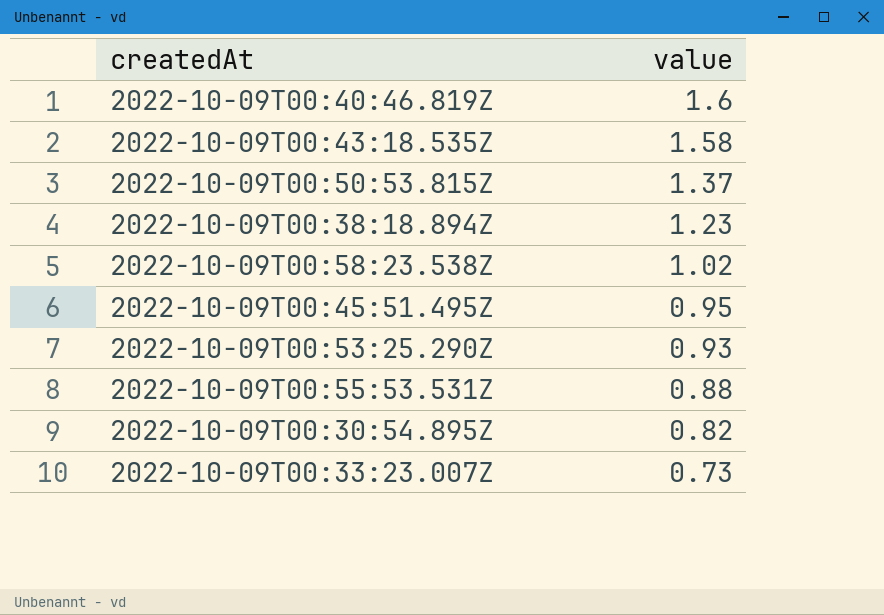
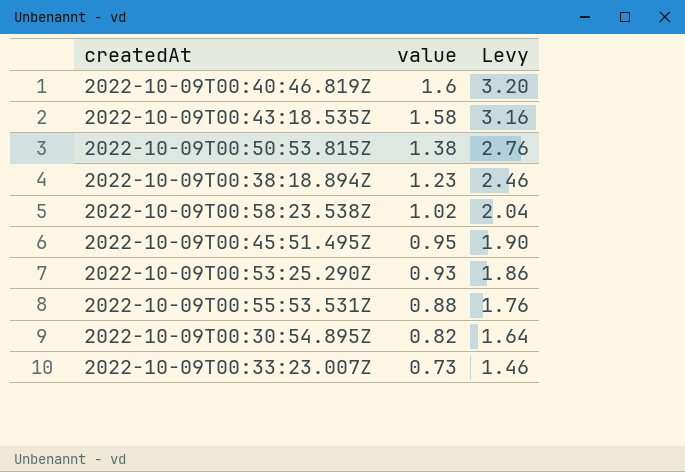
column Levy | formula: none -> [value] * 2
2022-10-09T00:50:53.815Z | value: 1.37 -> 1.38

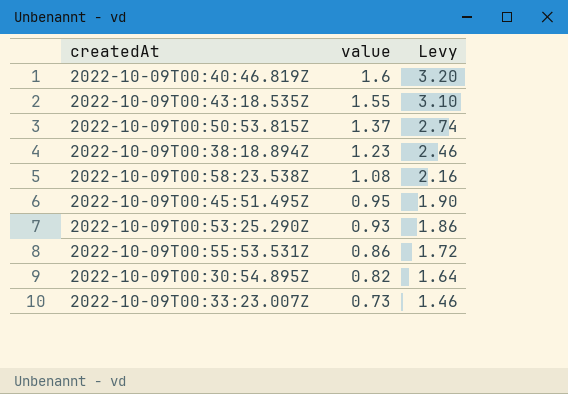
2022-10-09T00:43:18.535Z | value: 1.58 -> 1.55
2022-10-09T00:43:18.535Z | Levy: 3.16 -> 3.10
2022-10-09T00:50:53.815Z | value: 1.38 -> 1.37
2022-10-09T00:50:53.815Z | Levy: 2.76 -> 2.74
2022-10-09T00:58:23.538Z | value: 1.02 -> 1.08
2022-10-09T00:58:23.538Z | Levy: 2.04 -> 2.16
2022-10-09T00:55:53.531Z | value: 0.88 -> 0.86
2022-10-09T00:55:53.531Z | Levy: 1.76 -> 1.72

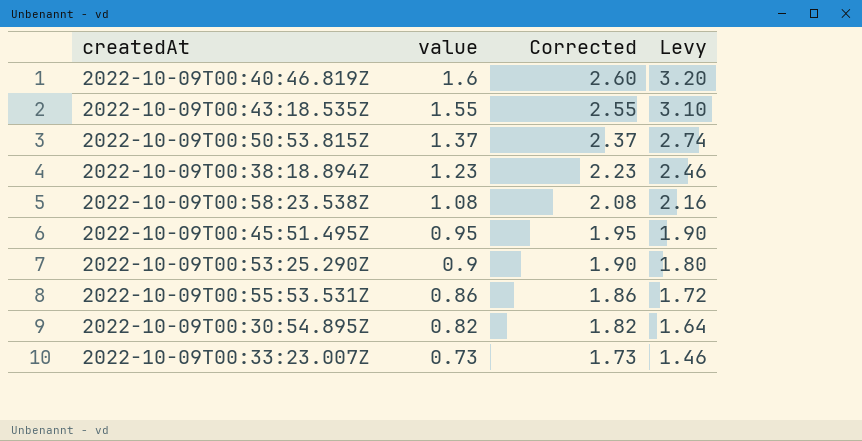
column Corrected | formula: none -> [value] + 1
2022-10-09T00:53:25.290Z | value: 0.93 -> 0.9
2022-10-09T00:53:25.290Z | Levy: 1.86 -> 1.80

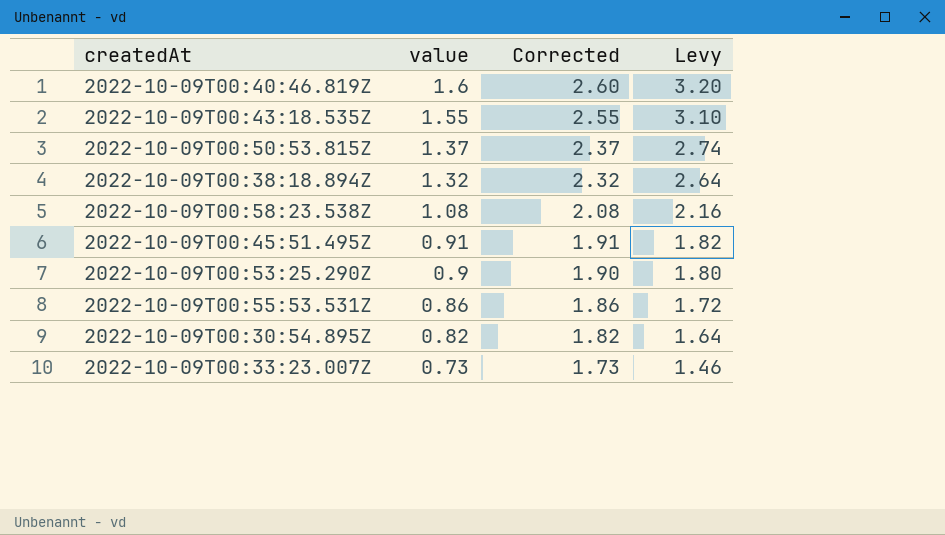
2022-10-09T00:38:18.894Z | value: 1.23 -> 1.32
2022-10-09T00:38:18.894Z | Corrected: 2.23 -> 2.32
2022-10-09T00:38:18.894Z | Levy: 2.46 -> 2.64
2022-10-09T00:45:51.495Z | value: 0.95 -> 0.91
2022-10-09T00:45:51.495Z | Corrected: 1.95 -> 1.91
2022-10-09T00:45:51.495Z | Levy: 1.90 -> 1.82

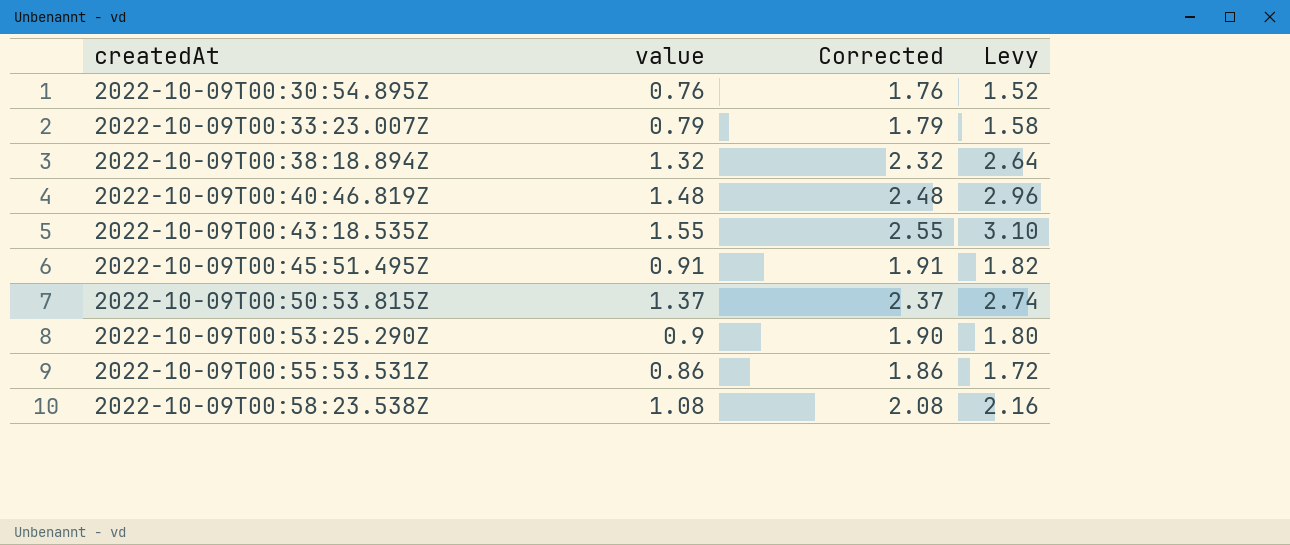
row order: value descending -> createdAt ascending
2022-10-09T00:30:54.895Z | value: 0.82 -> 0.76
2022-10-09T00:30:54.895Z | Corrected: 1.82 -> 1.76
2022-10-09T00:30:54.895Z | Levy: 1.64 -> 1.52
2022-10-09T00:33:23.007Z | value: 0.73 -> 0.79
2022-10-09T00:33:23.007Z | Corrected: 1.73 -> 1.79
2022-10-09T00:33:23.007Z | Levy: 1.46 -> 1.58
2022-10-09T00:40:46.819Z | value: 1.6 -> 1.48
2022-10-09T00:40:46.819Z | Corrected: 2.60 -> 2.48
2022-10-09T00:40:46.819Z | Levy: 3.20 -> 2.96

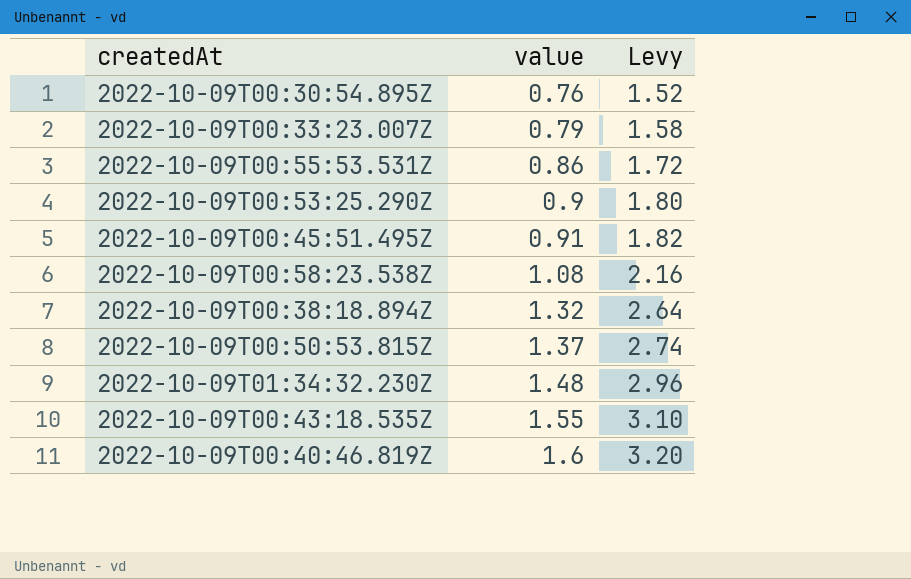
row order: createdAt ascending -> value ascending
column Corrected | formula: [value] + 1 -> none
row 2022-10-09T01:34:32.230Z: none -> 1.48 | 2.96
2022-10-09T00:40:46.819Z | value: 1.48 -> 1.6
2022-10-09T00:40:46.819Z | Levy: 2.96 -> 3.20

